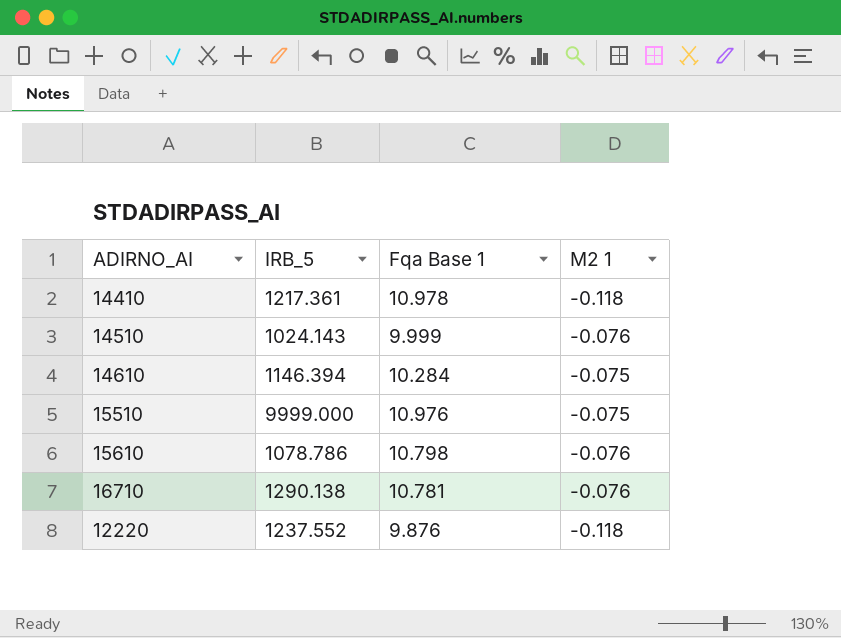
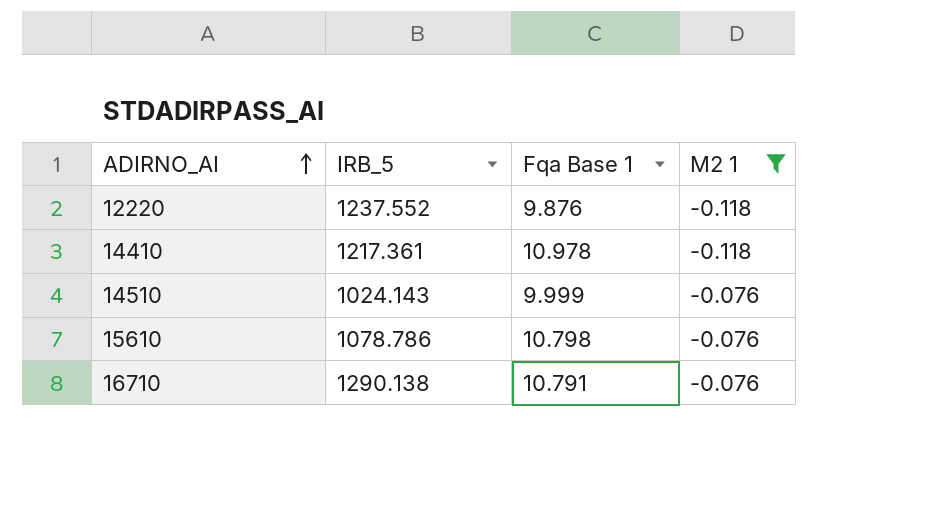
filter: none -> M2 1 != -0.075
row order: none -> ADIRNO_AI ascending
16710 | Fqa Base 1: 10.781 -> 10.791

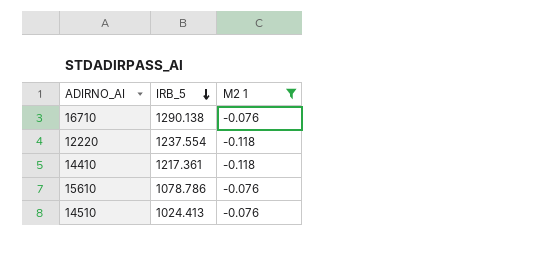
row order: ADIRNO_AI ascending -> IRB_5 descending
column Fqa Base 1 | position: 3 -> none
12220 | IRB_5: 1237.552 -> 1237.554
14510 | IRB_5: 1024.143 -> 1024.413

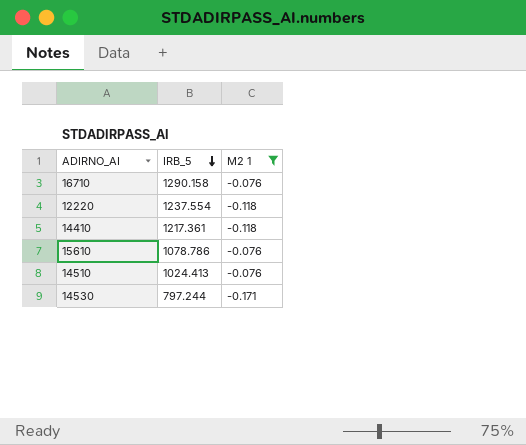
16710 | IRB_5: 1290.138 -> 1290.158
row 14530: none -> 797.244 | -0.171

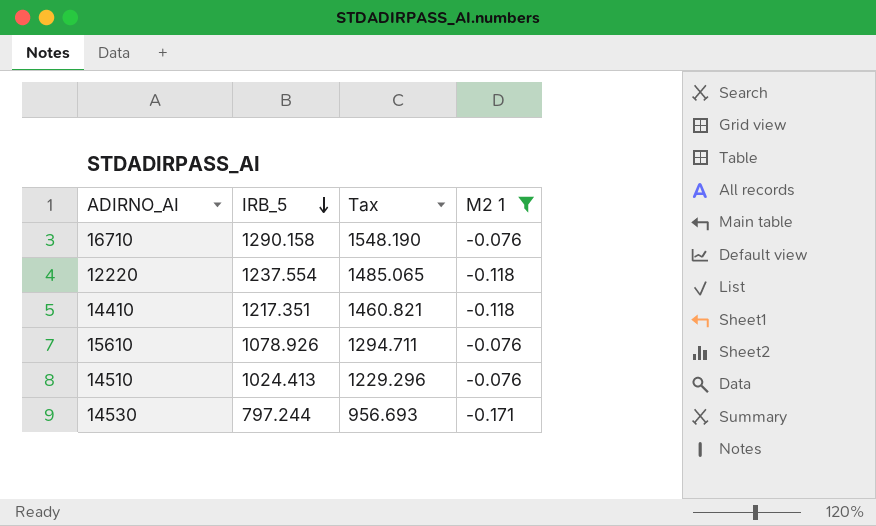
column Tax | formula: none -> [IRB_5] * 1.2
14410 | IRB_5: 1217.361 -> 1217.351
15610 | IRB_5: 1078.786 -> 1078.926

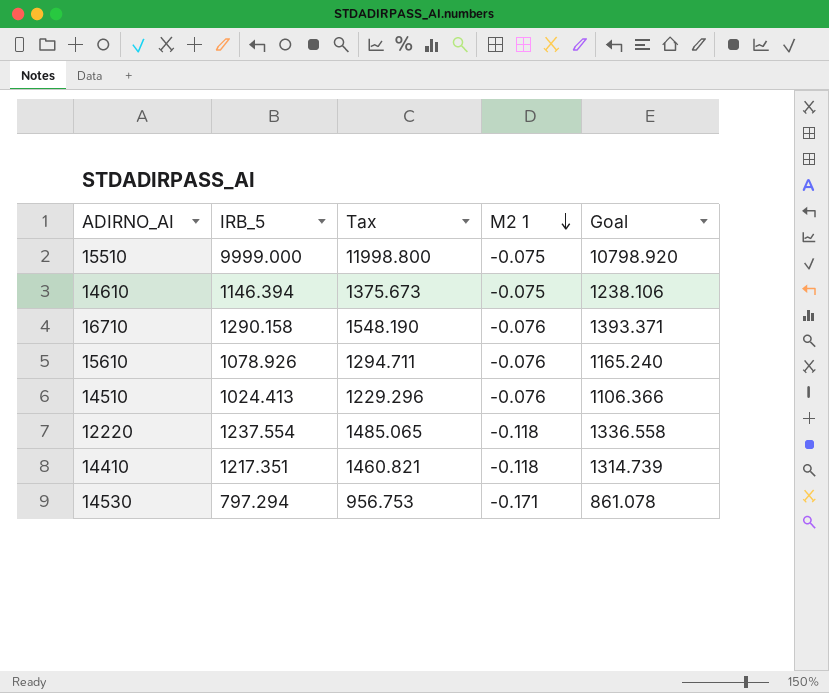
filter: M2 1 != -0.075 -> none
row order: IRB_5 descending -> M2 1 descending
column Goal | formula: none -> [IRB_5] * 1.08
14530 | IRB_5: 797.244 -> 797.294
14530 | Tax: 956.693 -> 956.753

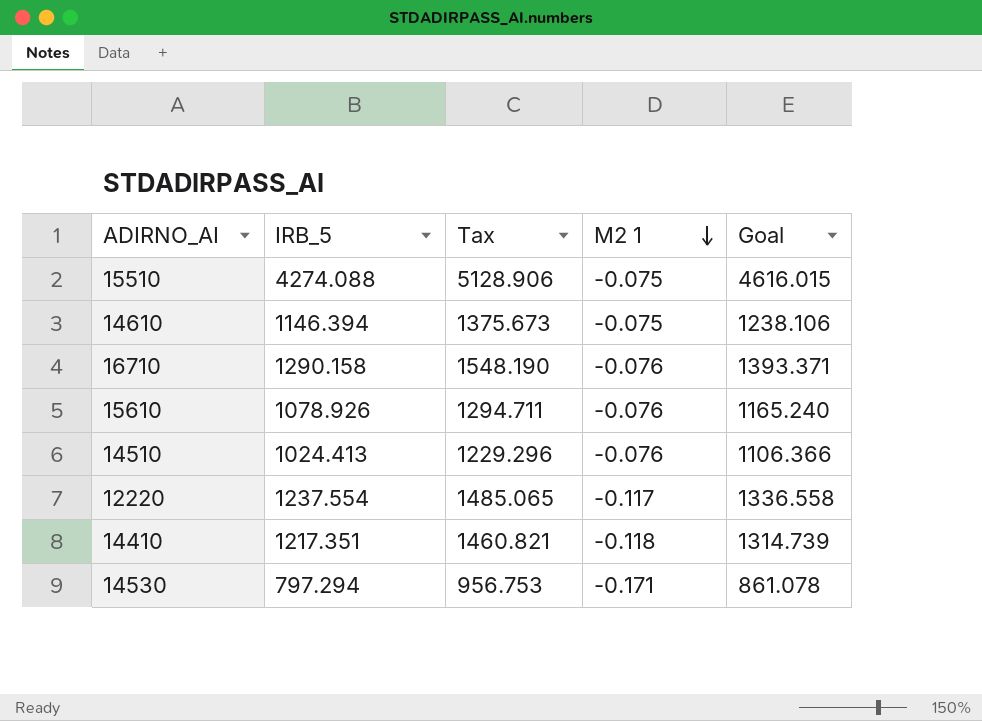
15510 | IRB_5: 9999.000 -> 4274.088
15510 | Tax: 11998.800 -> 5128.906
15510 | Goal: 10798.920 -> 4616.015
12220 | M2 1: -0.118 -> -0.117

